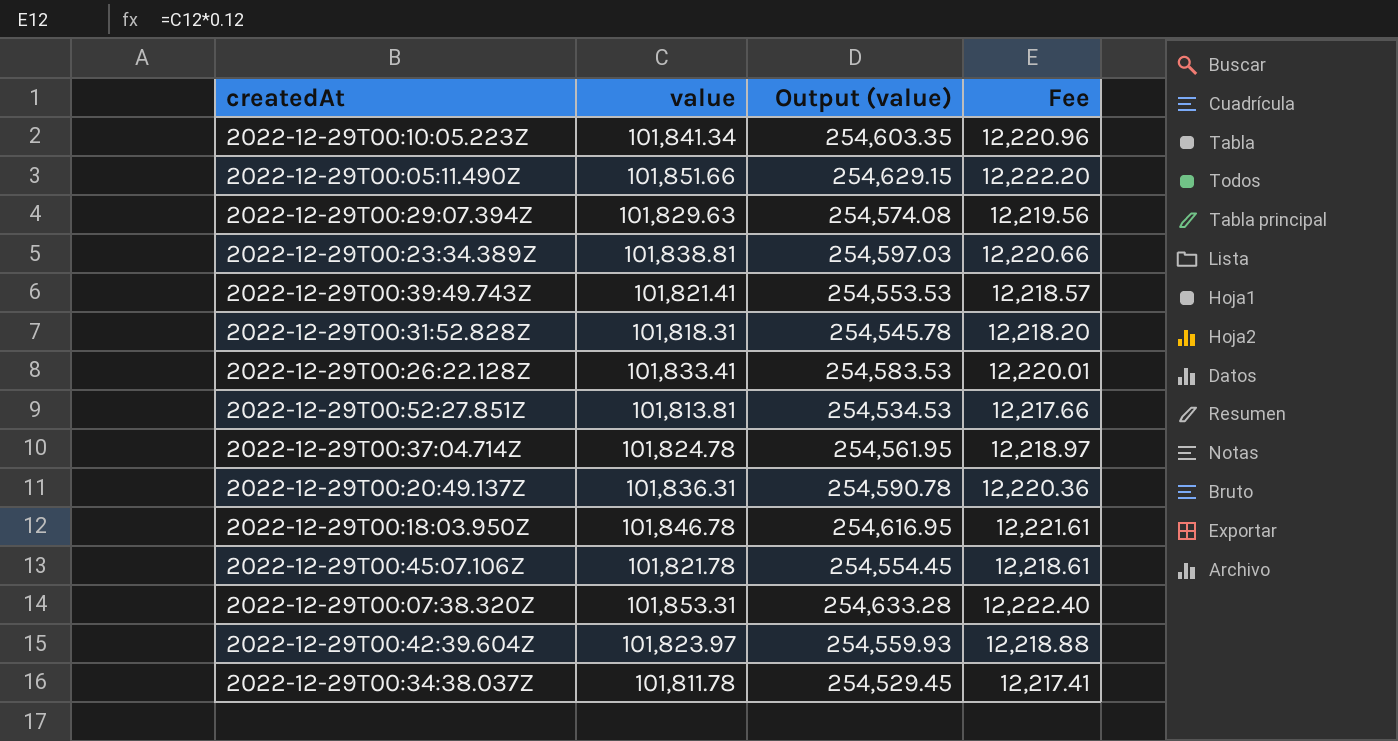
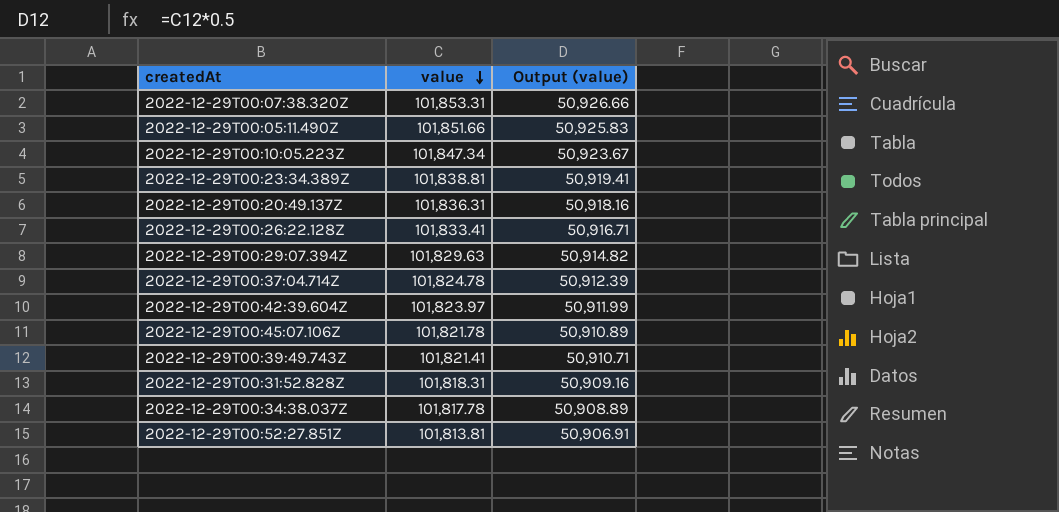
row order: none -> value descending
column Fee | formula: [value] * 0.12 -> none
column Output (value) | formula: [value] * 2.5 -> [value] * 0.5
row 2022-12-29T00:18:03.950Z: 101,846.78 | 254,616.95 | 12,221.61 -> none
2022-12-29T00:10:05.223Z | value: 101,841.34 -> 101,847.34
2022-12-29T00:34:38.037Z | value: 101,811.78 -> 101,817.78

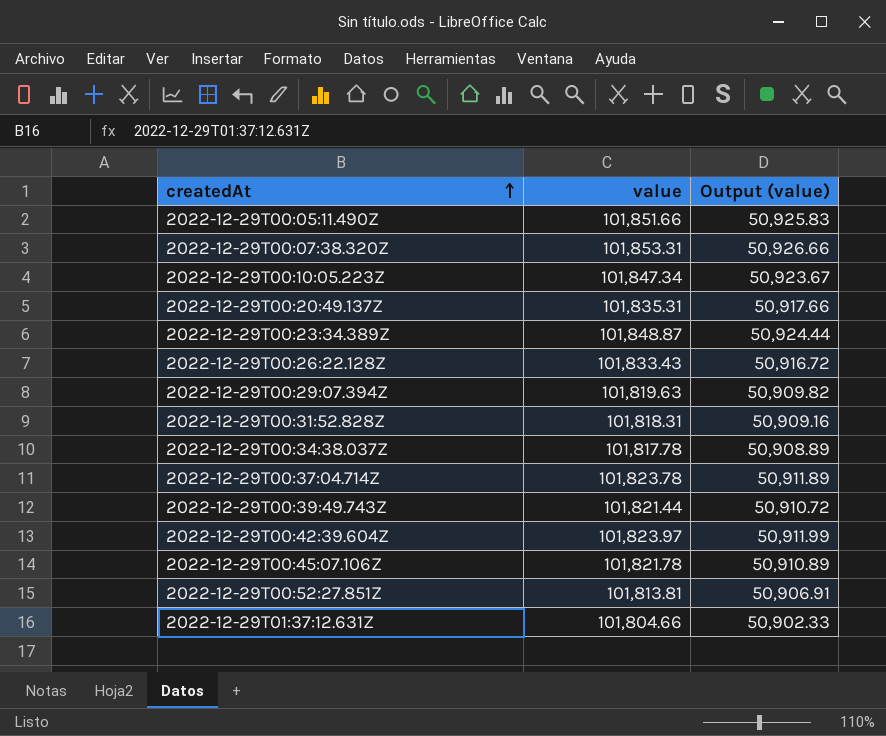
row order: value descending -> createdAt ascending
2022-12-29T00:20:49.137Z | value: 101,836.31 -> 101,835.31
2022-12-29T00:20:49.137Z | Output (value): 50,918.16 -> 50,917.66
2022-12-29T00:23:34.389Z | value: 101,838.81 -> 101,848.87
2022-12-29T00:23:34.389Z | Output (value): 50,919.41 -> 50,924.44
2022-12-29T00:26:22.128Z | value: 101,833.41 -> 101,833.43
2022-12-29T00:26:22.128Z | Output (value): 50,916.71 -> 50,916.72
2022-12-29T00:29:07.394Z | value: 101,829.63 -> 101,819.63
2022-12-29T00:29:07.394Z | Output (value): 50,914.82 -> 50,909.82
2022-12-29T00:37:04.714Z | value: 101,824.78 -> 101,823.78
2022-12-29T00:37:04.714Z | Output (value): 50,912.39 -> 50,911.89
2022-12-29T00:39:49.743Z | value: 101,821.41 -> 101,821.44
2022-12-29T00:39:49.743Z | Output (value): 50,910.71 -> 50,910.72
row 2022-12-29T01:37:12.631Z: none -> 101,804.66 | 50,902.33

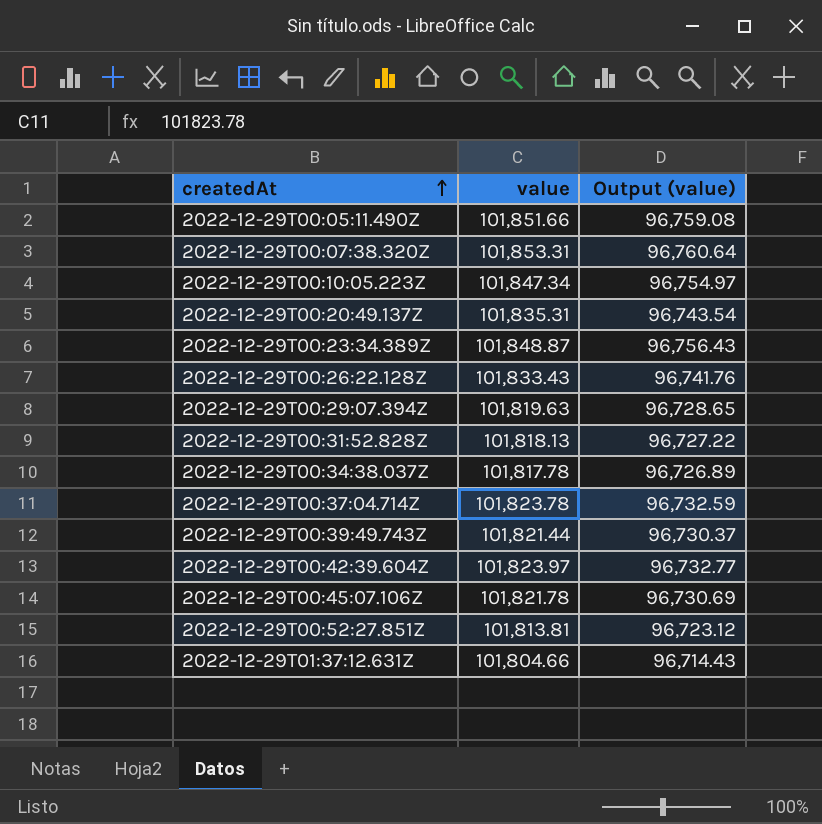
column Output (value) | formula: [value] * 0.5 -> [value] * 0.95
2022-12-29T00:31:52.828Z | value: 101,818.31 -> 101,818.13

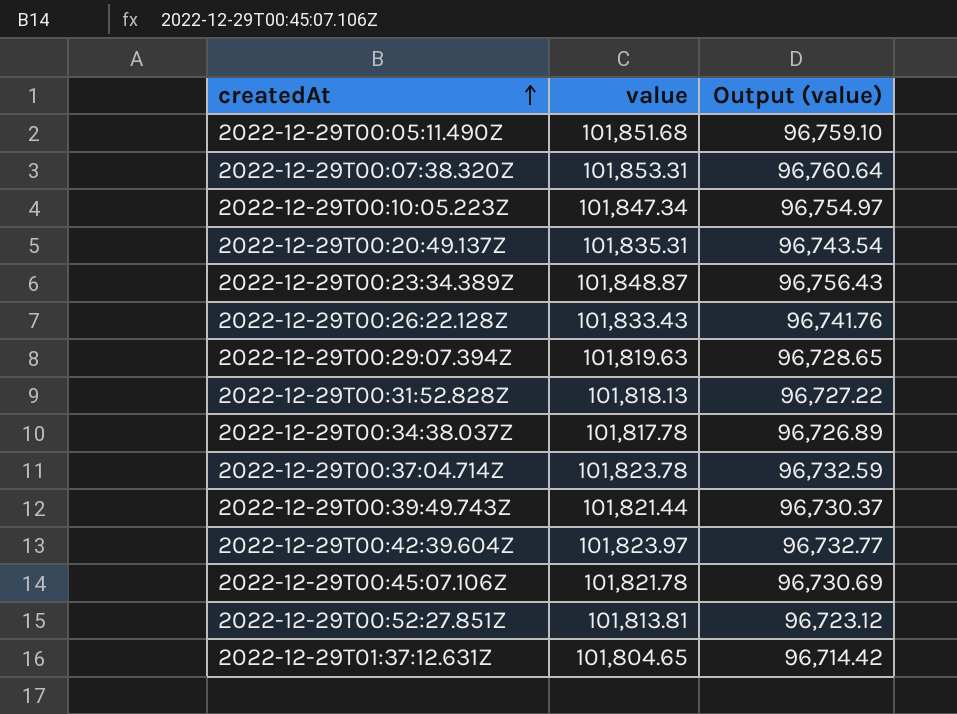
2022-12-29T00:05:11.490Z | value: 101,851.66 -> 101,851.68
2022-12-29T00:05:11.490Z | Output (value): 96,759.08 -> 96,759.10
2022-12-29T01:37:12.631Z | value: 101,804.66 -> 101,804.65
2022-12-29T01:37:12.631Z | Output (value): 96,714.43 -> 96,714.42

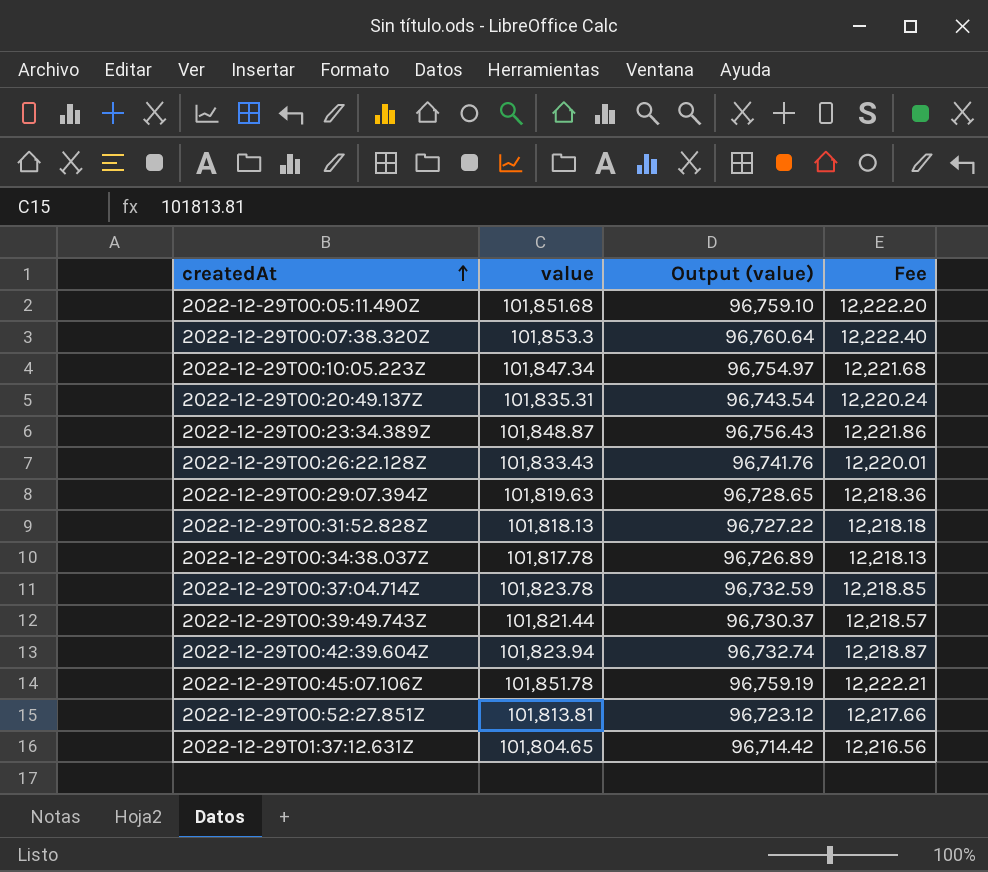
column Fee | formula: none -> [value] * 0.12
2022-12-29T00:07:38.320Z | value: 101,853.31 -> 101,853.3
2022-12-29T00:42:39.604Z | value: 101,823.97 -> 101,823.94
2022-12-29T00:42:39.604Z | Output (value): 96,732.77 -> 96,732.74
2022-12-29T00:45:07.106Z | value: 101,821.78 -> 101,851.78
2022-12-29T00:45:07.106Z | Output (value): 96,730.69 -> 96,759.19

